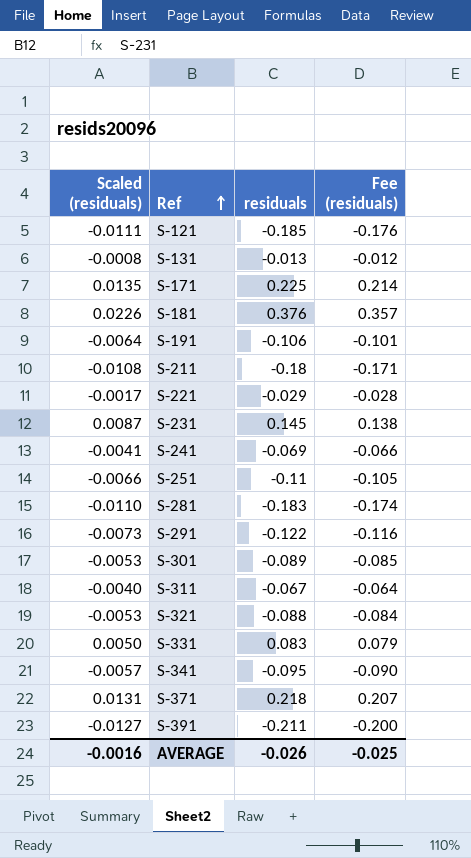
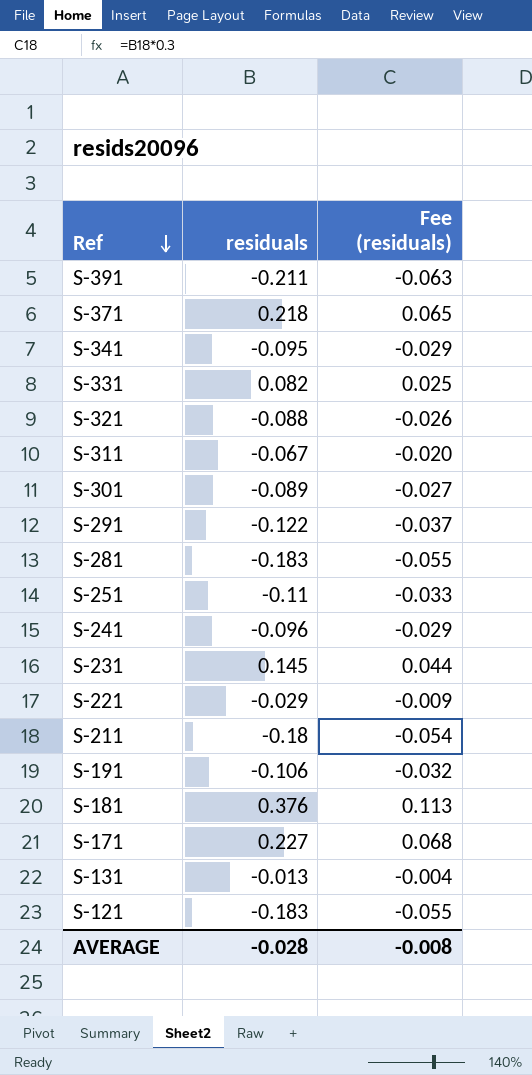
row order: Ref ascending -> Ref descending
column Scaled (residuals) | formula: [residuals] * 0.06 -> none
column Fee (residuals) | formula: [residuals] * 0.95 -> [residuals] * 0.3
S-331 | residuals: 0.083 -> 0.082
S-241 | residuals: -0.069 -> -0.096
S-171 | residuals: 0.225 -> 0.227
S-121 | residuals: -0.185 -> -0.183
AVERAGE | residuals: -0.026 -> -0.028
AVERAGE | Fee (residuals): -0.025 -> -0.008

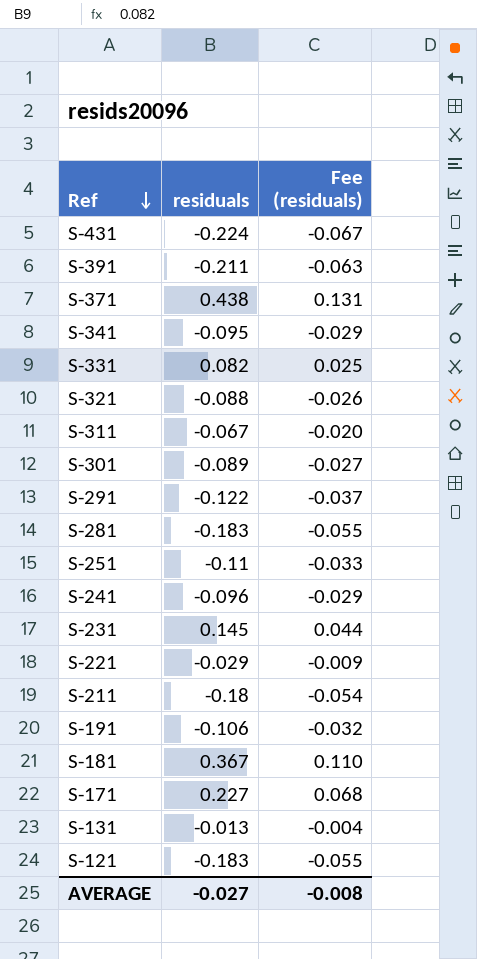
row S-431: none -> -0.224 | -0.067
S-371 | residuals: 0.218 -> 0.438
S-371 | Fee (residuals): 0.065 -> 0.131
S-181 | residuals: 0.376 -> 0.367
S-181 | Fee (residuals): 0.113 -> 0.110
AVERAGE | residuals: -0.028 -> -0.027

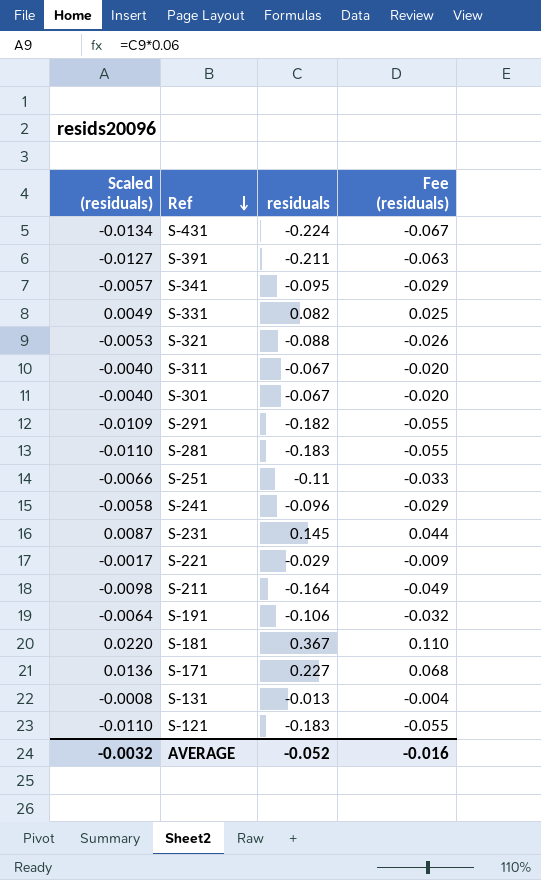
column Scaled (residuals) | formula: none -> [residuals] * 0.06
row S-371: 0.438 | 0.131 -> none
S-301 | residuals: -0.089 -> -0.067
S-301 | Fee (residuals): -0.027 -> -0.020
S-291 | residuals: -0.122 -> -0.182
S-291 | Fee (residuals): -0.037 -> -0.055
S-211 | residuals: -0.18 -> -0.164
S-211 | Fee (residuals): -0.054 -> -0.049
AVERAGE | residuals: -0.027 -> -0.052
AVERAGE | Fee (residuals): -0.008 -> -0.016

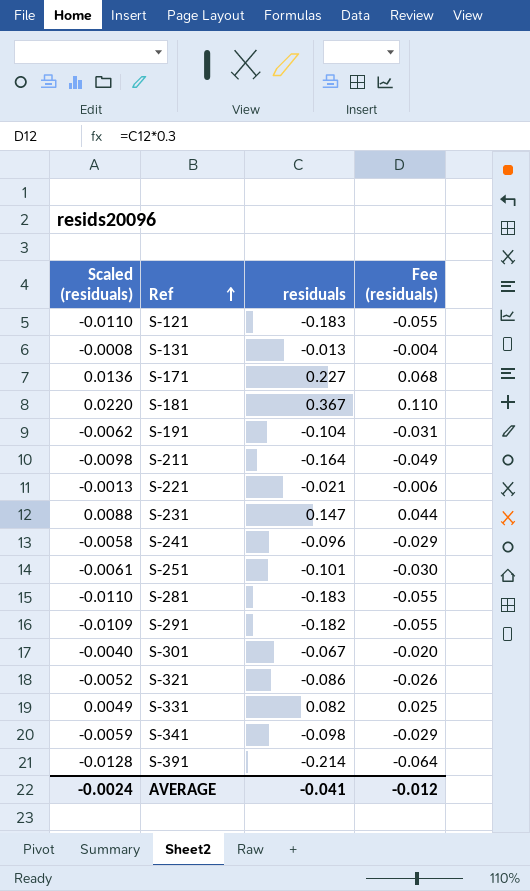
row order: Ref descending -> Ref ascending
row S-431: -0.0134 | -0.224 | -0.067 -> none
row S-311: -0.0040 | -0.067 | -0.020 -> none
S-191 | Scaled (residuals): -0.0064 -> -0.0062
S-191 | residuals: -0.106 -> -0.104
S-191 | Fee (residuals): -0.032 -> -0.031
S-221 | Scaled (residuals): -0.0017 -> -0.0013
S-221 | residuals: -0.029 -> -0.021
S-221 | Fee (residuals): -0.009 -> -0.006
S-231 | Scaled (residuals): 0.0087 -> 0.0088
S-231 | residuals: 0.145 -> 0.147
S-251 | Scaled (residuals): -0.0066 -> -0.0061
S-251 | residuals: -0.11 -> -0.101
S-251 | Fee (residuals): -0.033 -> -0.030
S-321 | Scaled (residuals): -0.0053 -> -0.0052
S-321 | residuals: -0.088 -> -0.086
S-341 | Scaled (residuals): -0.0057 -> -0.0059
S-341 | residuals: -0.095 -> -0.098
S-391 | Scaled (residuals): -0.0127 -> -0.0128
S-391 | residuals: -0.211 -> -0.214
S-391 | Fee (residuals): -0.063 -> -0.064
AVERAGE | Scaled (residuals): -0.0032 -> -0.0024
AVERAGE | residuals: -0.052 -> -0.041
AVERAGE | Fee (residuals): -0.016 -> -0.012

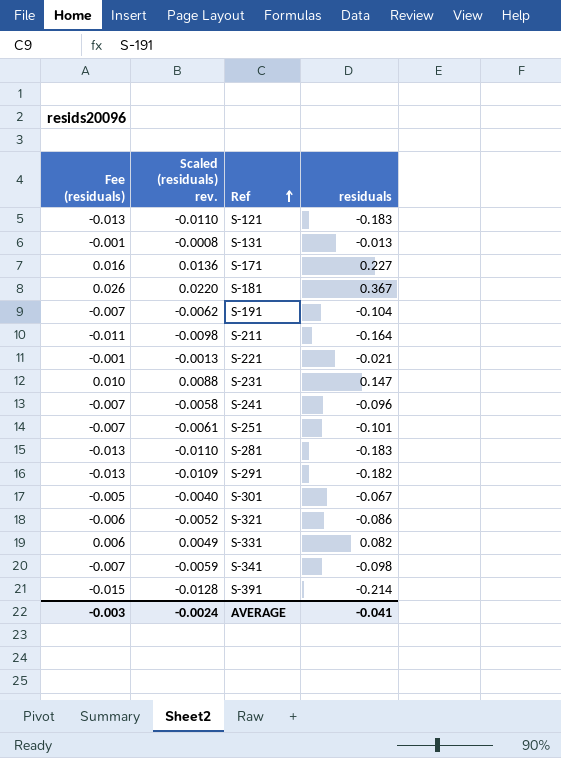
column Fee (residuals) | formula: [residuals] * 0.3 -> [residuals] * 0.07
column Fee (residuals) | position: 4 -> 1
column name: Scaled (residuals) -> Scaled (residuals) rev.
AVERAGE | Fee (residuals): -0.012 -> -0.003

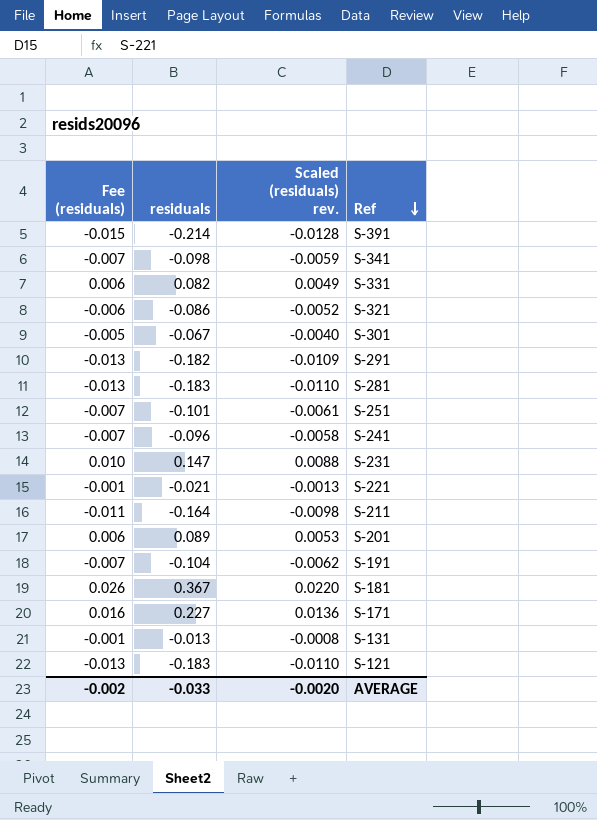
row order: Ref ascending -> Ref descending
column residuals | position: 4 -> 2
row S-201: none -> 0.006 | 0.089 | 0.0053
AVERAGE | Fee (residuals): -0.003 -> -0.002
AVERAGE | residuals: -0.041 -> -0.033
AVERAGE | Scaled (residuals) rev.: -0.0024 -> -0.0020

